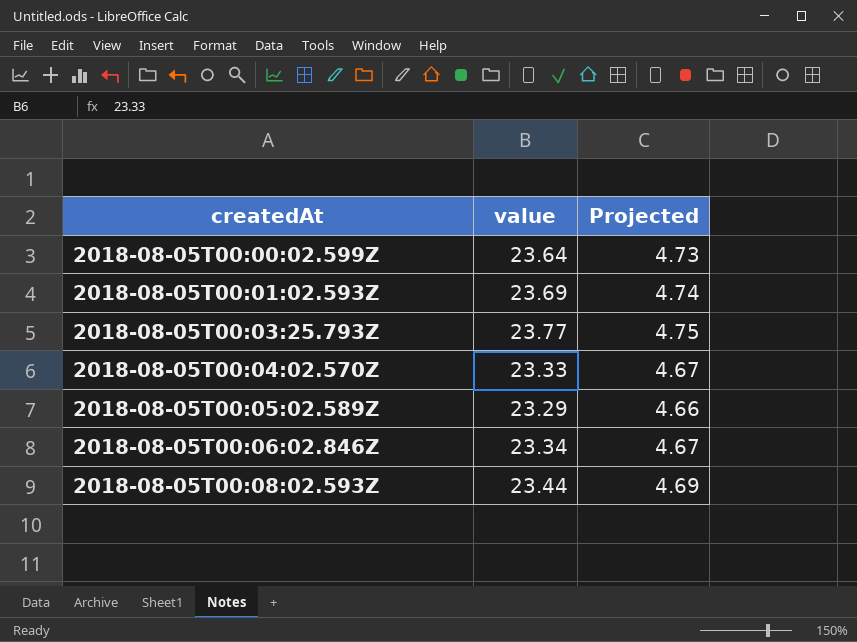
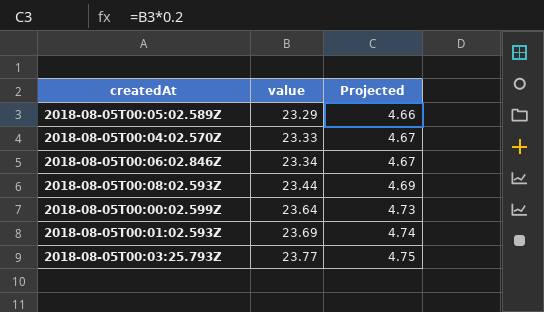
row order: createdAt ascending -> value ascending

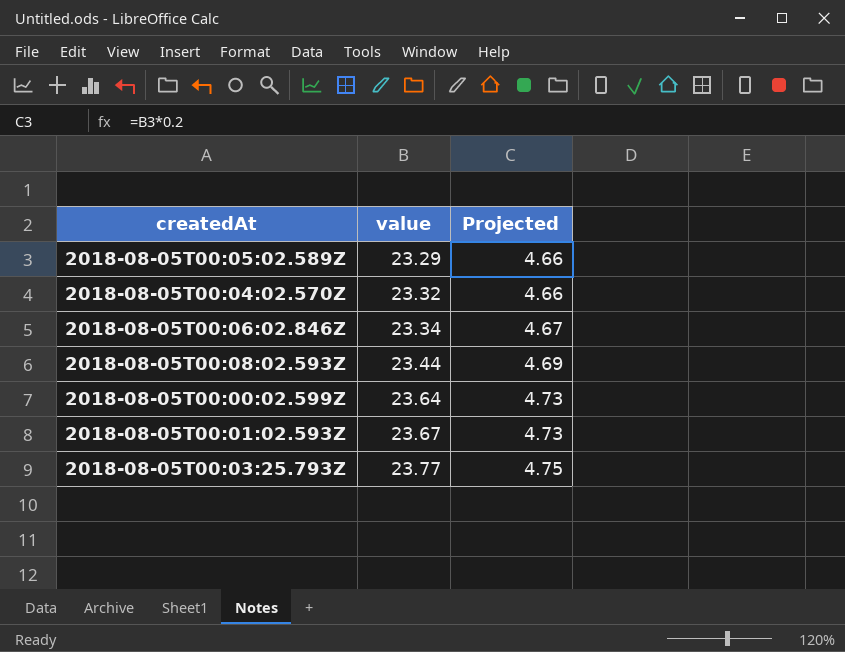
2018-08-05T00:04:02.570Z | value: 23.33 -> 23.32
2018-08-05T00:04:02.570Z | Projected: 4.67 -> 4.66
2018-08-05T00:01:02.593Z | value: 23.69 -> 23.67
2018-08-05T00:01:02.593Z | Projected: 4.74 -> 4.73

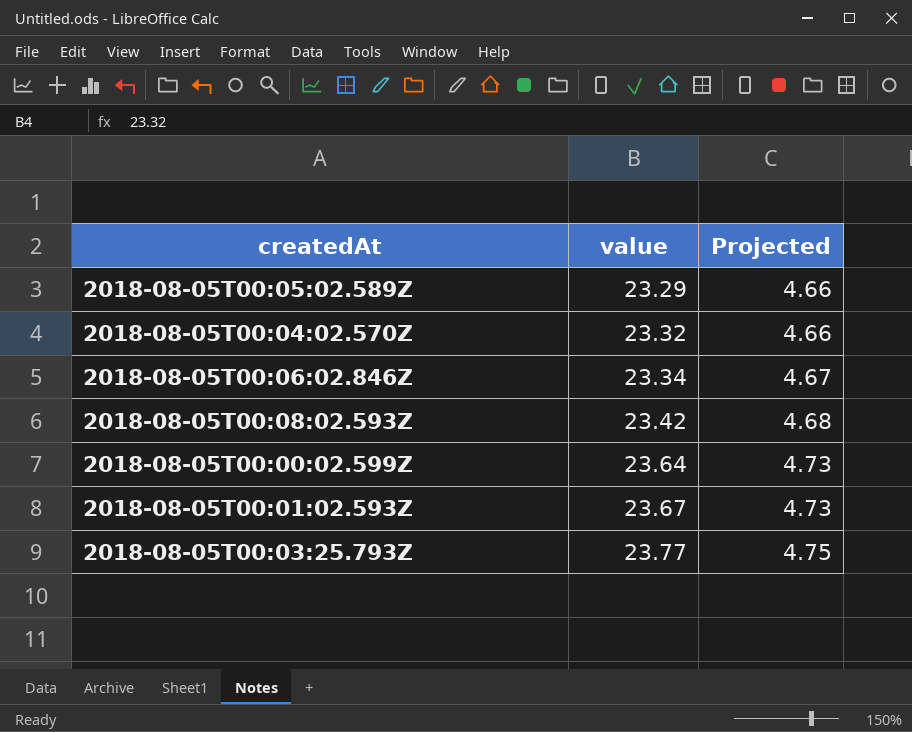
2018-08-05T00:08:02.593Z | value: 23.44 -> 23.42
2018-08-05T00:08:02.593Z | Projected: 4.69 -> 4.68

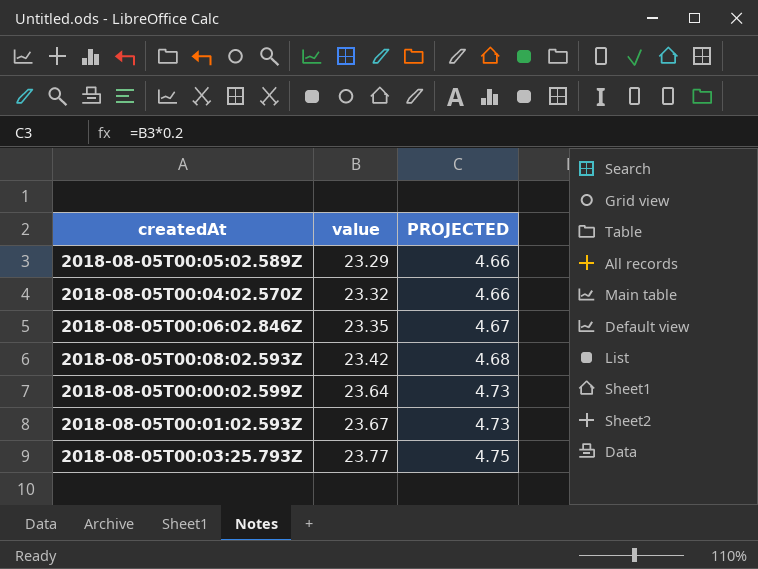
column name: Projected -> PROJECTED
2018-08-05T00:06:02.846Z | value: 23.34 -> 23.35

